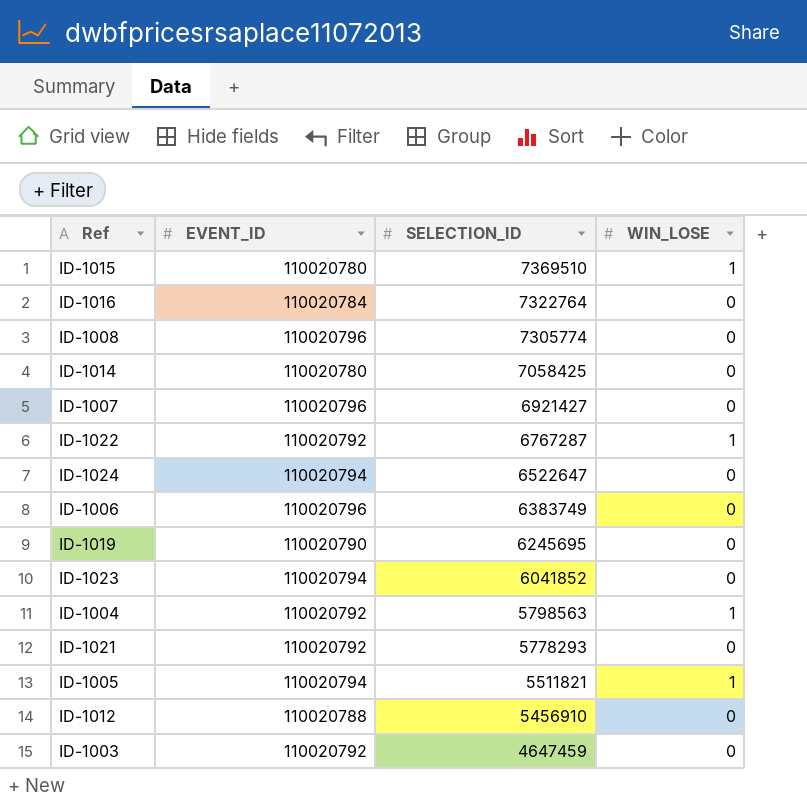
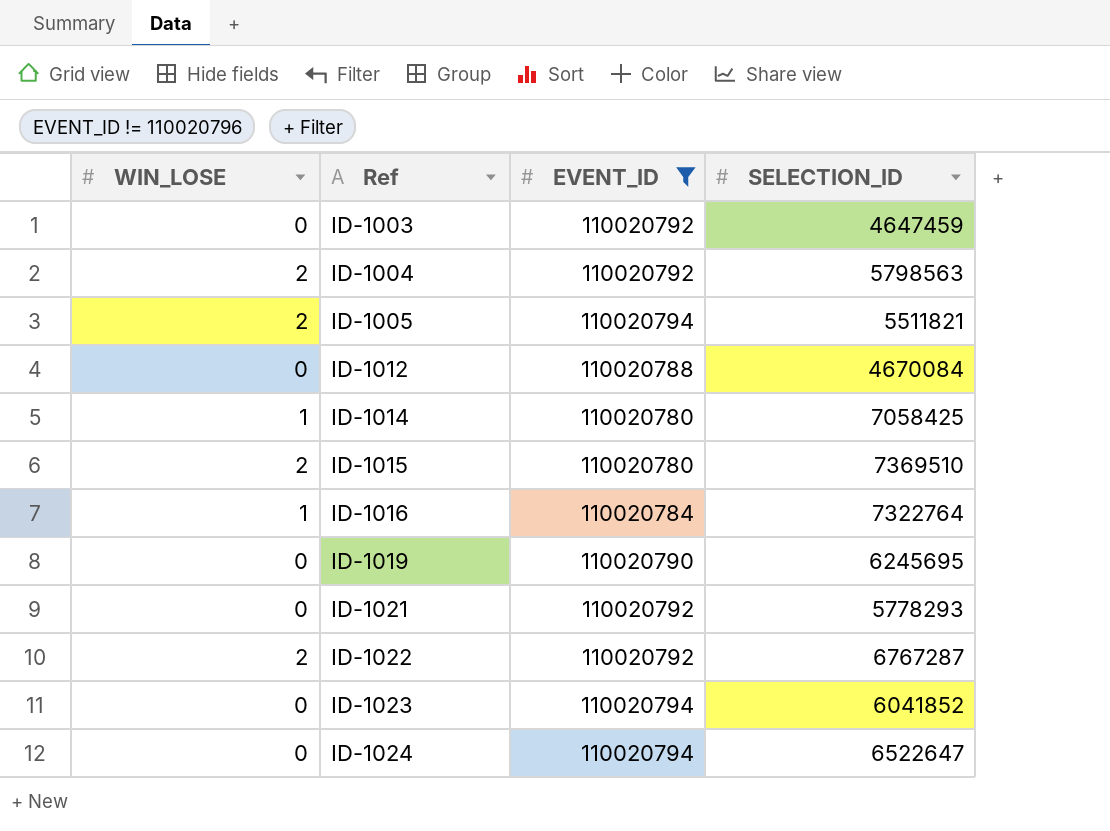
filter: none -> EVENT_ID != 110020796
row order: SELECTION_ID descending -> Ref ascending
column WIN_LOSE | position: 4 -> 1
ID-1004 | WIN_LOSE: 1 -> 2
ID-1005 | WIN_LOSE: 1 -> 2
ID-1012 | SELECTION_ID: 5456910 -> 4670084
ID-1014 | WIN_LOSE: 0 -> 1
ID-1015 | WIN_LOSE: 1 -> 2
ID-1016 | WIN_LOSE: 0 -> 1
ID-1022 | WIN_LOSE: 1 -> 2

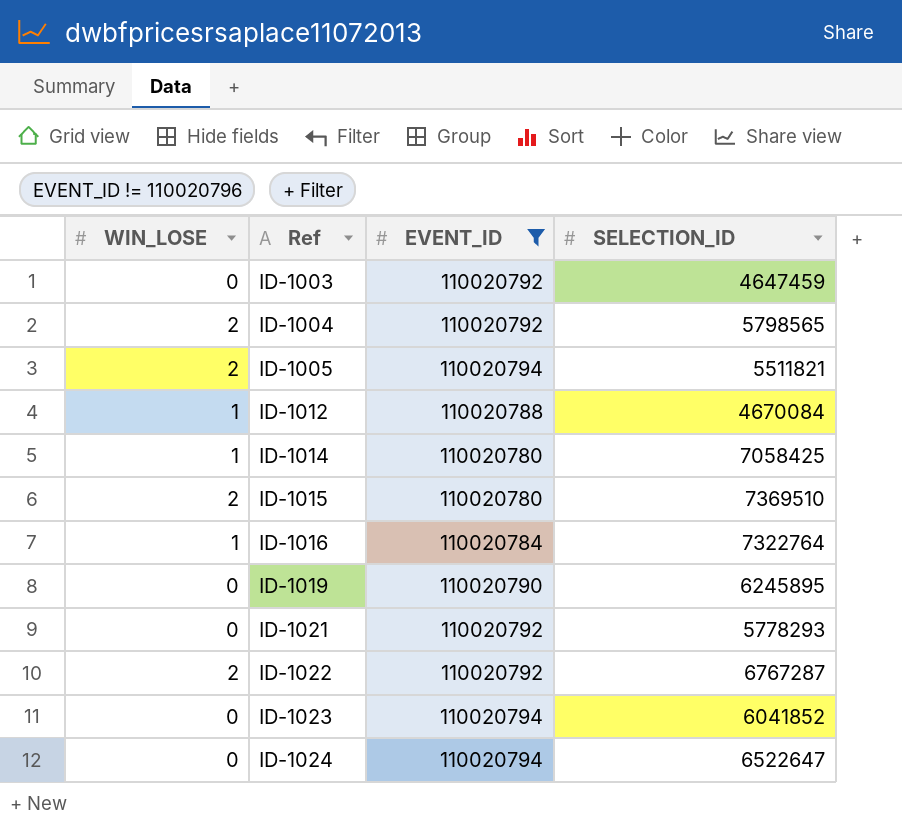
ID-1004 | SELECTION_ID: 5798563 -> 5798565
ID-1012 | WIN_LOSE: 0 -> 1
ID-1019 | SELECTION_ID: 6245695 -> 6245895

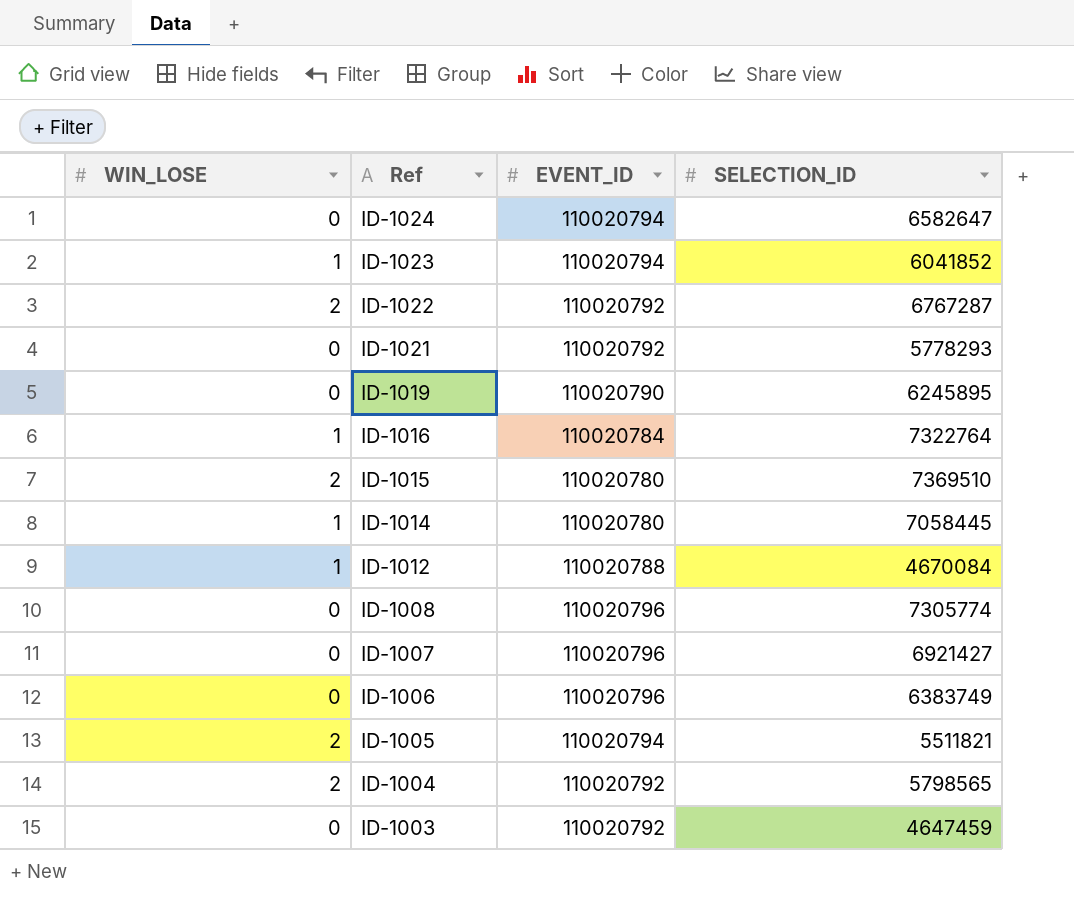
filter: EVENT_ID != 110020796 -> none
row order: Ref ascending -> Ref descending
ID-1024 | SELECTION_ID: 6522647 -> 6582647
ID-1023 | WIN_LOSE: 0 -> 1
ID-1014 | SELECTION_ID: 7058425 -> 7058445

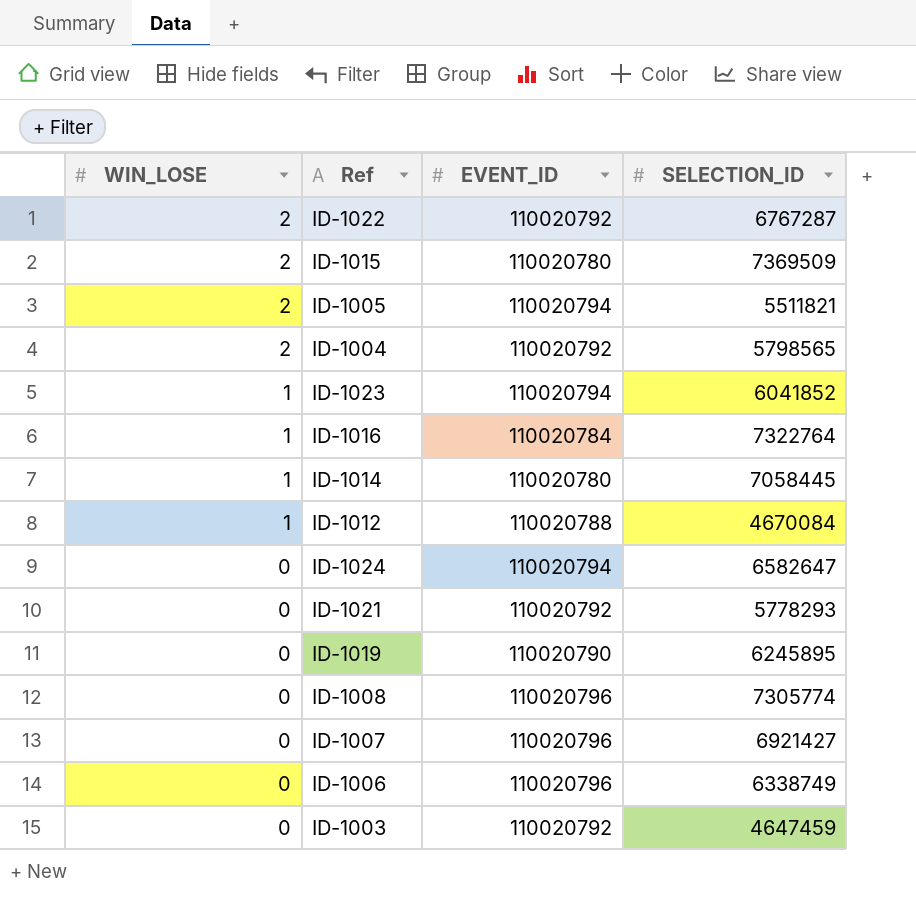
row order: Ref descending -> WIN_LOSE descending
ID-1015 | SELECTION_ID: 7369510 -> 7369509
ID-1006 | SELECTION_ID: 6383749 -> 6338749

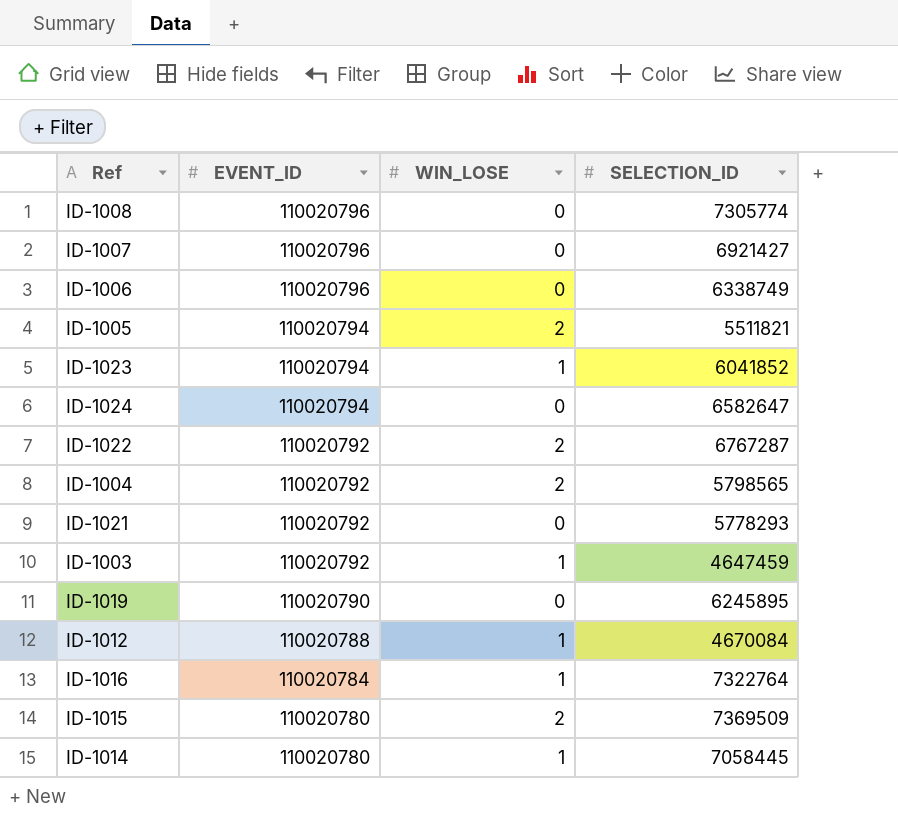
row order: WIN_LOSE descending -> EVENT_ID descending
column WIN_LOSE | position: 1 -> 3
ID-1003 | WIN_LOSE: 0 -> 1

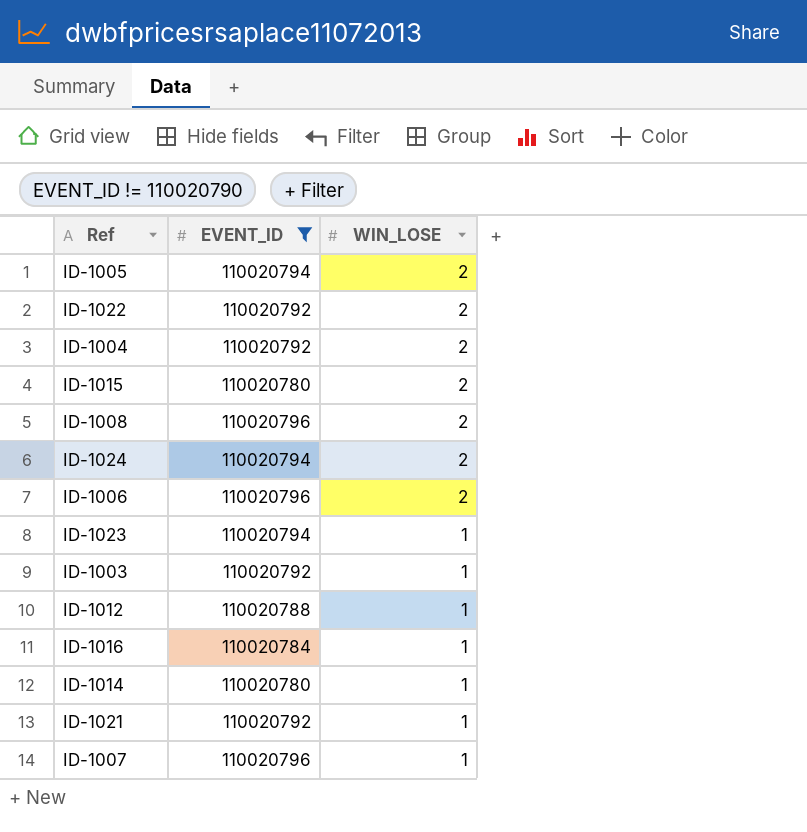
filter: none -> EVENT_ID != 110020790
row order: EVENT_ID descending -> WIN_LOSE descending
column SELECTION_ID | position: 4 -> none
ID-1008 | WIN_LOSE: 0 -> 2
ID-1024 | WIN_LOSE: 0 -> 2
ID-1006 | WIN_LOSE: 0 -> 2
ID-1021 | WIN_LOSE: 0 -> 1
ID-1007 | WIN_LOSE: 0 -> 1

